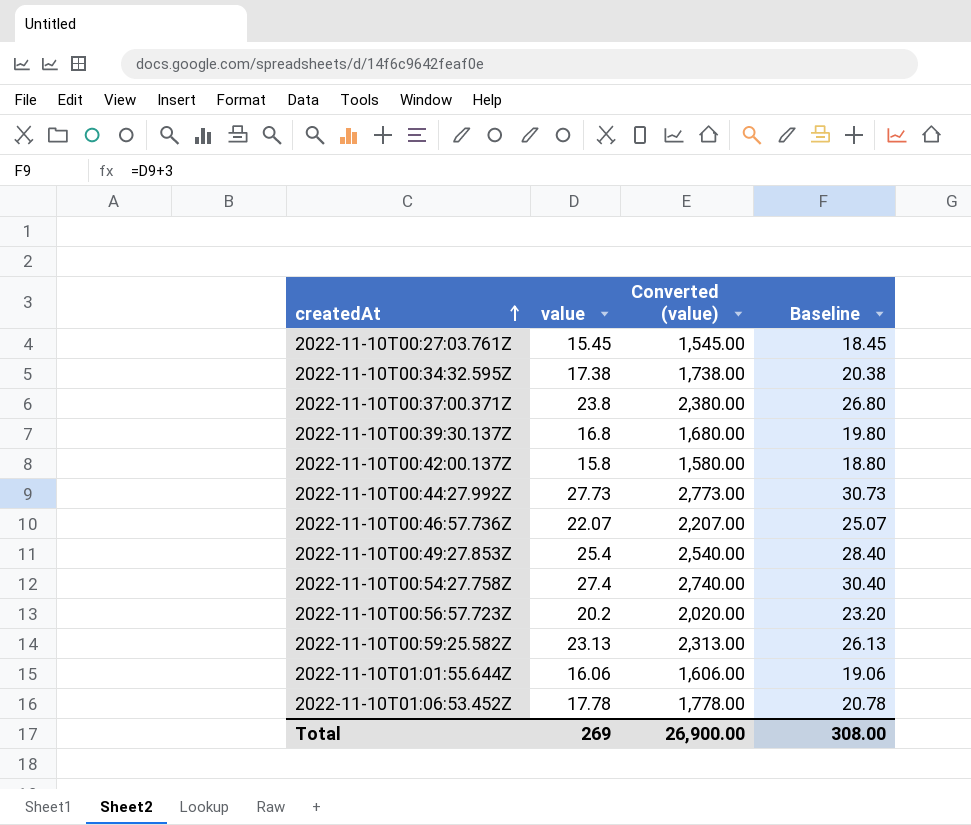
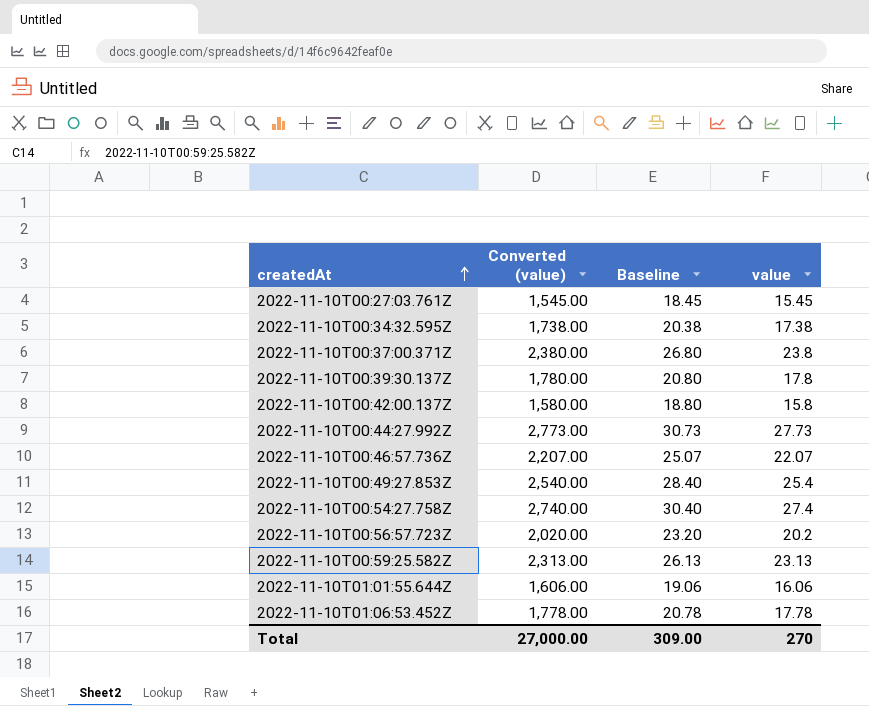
column value | position: 2 -> 4
2022-11-10T00:39:30.137Z | Converted (value): 1,680.00 -> 1,780.00
2022-11-10T00:39:30.137Z | Baseline: 19.80 -> 20.80
2022-11-10T00:39:30.137Z | value: 16.8 -> 17.8
Total | Converted (value): 26,900.00 -> 27,000.00
Total | Baseline: 308.00 -> 309.00
Total | value: 269 -> 270

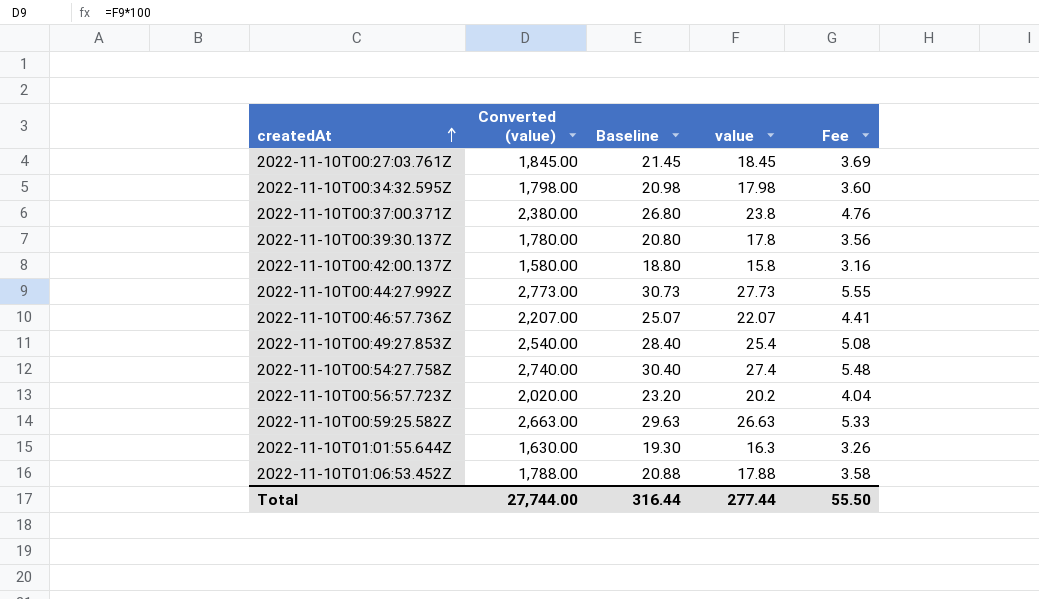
column Fee | formula: none -> [value] * 0.2
2022-11-10T00:27:03.761Z | Converted (value): 1,545.00 -> 1,845.00
2022-11-10T00:27:03.761Z | Baseline: 18.45 -> 21.45
2022-11-10T00:27:03.761Z | value: 15.45 -> 18.45
2022-11-10T00:34:32.595Z | Converted (value): 1,738.00 -> 1,798.00
2022-11-10T00:34:32.595Z | Baseline: 20.38 -> 20.98
2022-11-10T00:34:32.595Z | value: 17.38 -> 17.98
2022-11-10T00:59:25.582Z | Converted (value): 2,313.00 -> 2,663.00
2022-11-10T00:59:25.582Z | Baseline: 26.13 -> 29.63
2022-11-10T00:59:25.582Z | value: 23.13 -> 26.63
2022-11-10T01:01:55.644Z | Converted (value): 1,606.00 -> 1,630.00
2022-11-10T01:01:55.644Z | Baseline: 19.06 -> 19.30
2022-11-10T01:01:55.644Z | value: 16.06 -> 16.3
2022-11-10T01:06:53.452Z | Converted (value): 1,778.00 -> 1,788.00
2022-11-10T01:06:53.452Z | Baseline: 20.78 -> 20.88
2022-11-10T01:06:53.452Z | value: 17.78 -> 17.88
Total | Converted (value): 27,000.00 -> 27,744.00
Total | Baseline: 309.00 -> 316.44
Total | value: 270 -> 277.44

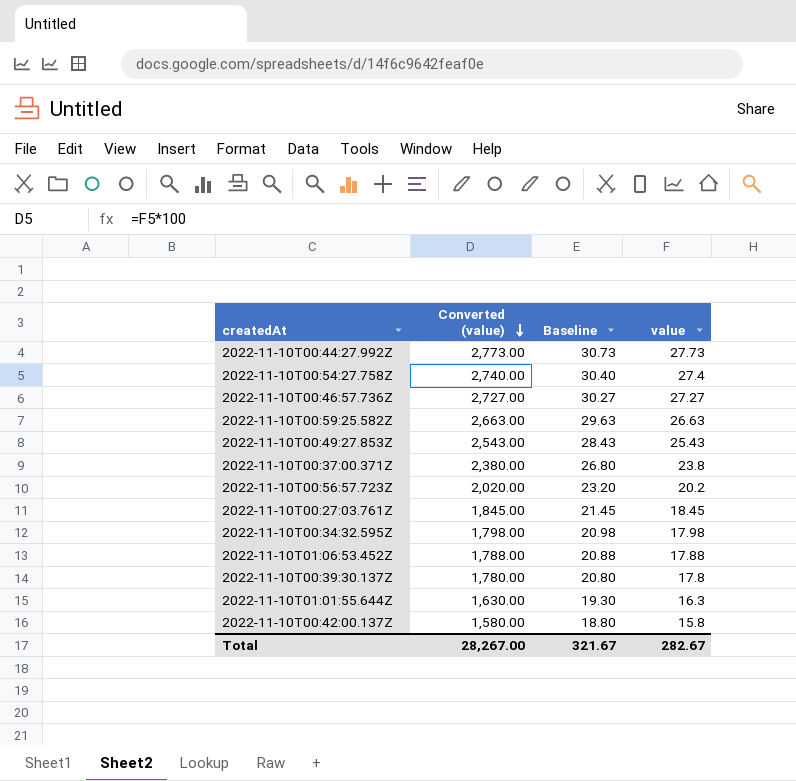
row order: createdAt ascending -> Converted (value) descending
column Fee | formula: [value] * 0.2 -> none
2022-11-10T00:46:57.736Z | Converted (value): 2,207.00 -> 2,727.00
2022-11-10T00:46:57.736Z | Baseline: 25.07 -> 30.27
2022-11-10T00:46:57.736Z | value: 22.07 -> 27.27
2022-11-10T00:49:27.853Z | Converted (value): 2,540.00 -> 2,543.00
2022-11-10T00:49:27.853Z | Baseline: 28.40 -> 28.43
2022-11-10T00:49:27.853Z | value: 25.4 -> 25.43
Total | Converted (value): 27,744.00 -> 28,267.00
Total | Baseline: 316.44 -> 321.67
Total | value: 277.44 -> 282.67

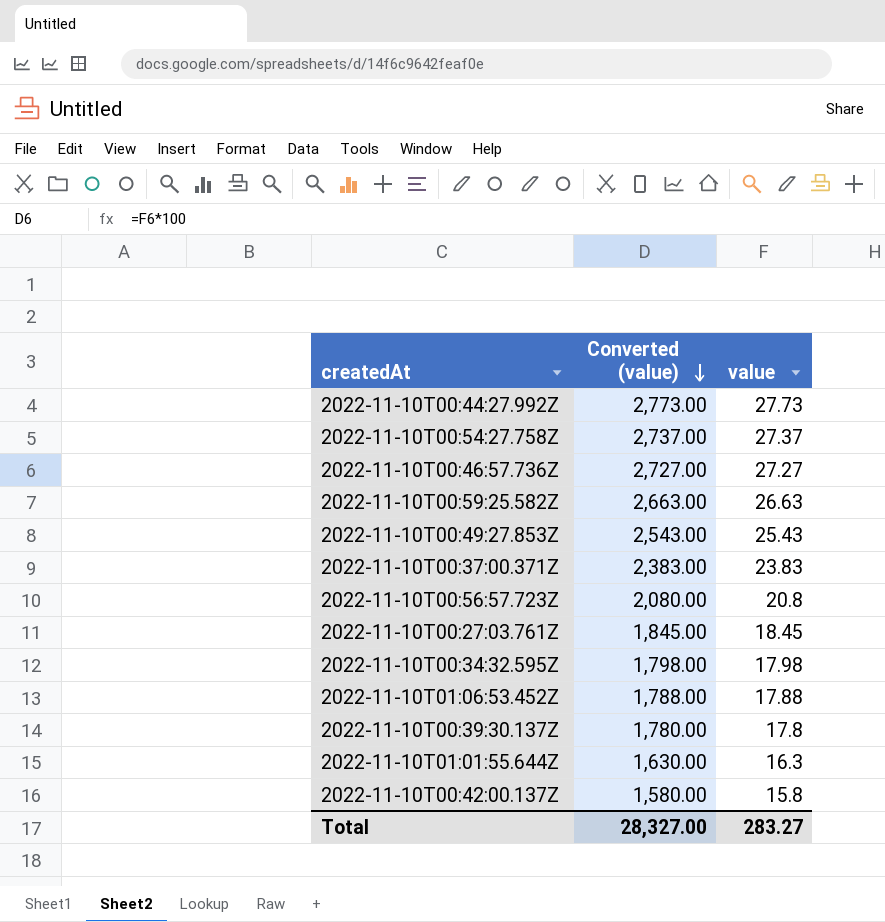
column Baseline | formula: [value] + 3 -> none
2022-11-10T00:54:27.758Z | Converted (value): 2,740.00 -> 2,737.00
2022-11-10T00:54:27.758Z | value: 27.4 -> 27.37
2022-11-10T00:37:00.371Z | Converted (value): 2,380.00 -> 2,383.00
2022-11-10T00:37:00.371Z | value: 23.8 -> 23.83
2022-11-10T00:56:57.723Z | Converted (value): 2,020.00 -> 2,080.00
2022-11-10T00:56:57.723Z | value: 20.2 -> 20.8
Total | Converted (value): 28,267.00 -> 28,327.00
Total | value: 282.67 -> 283.27

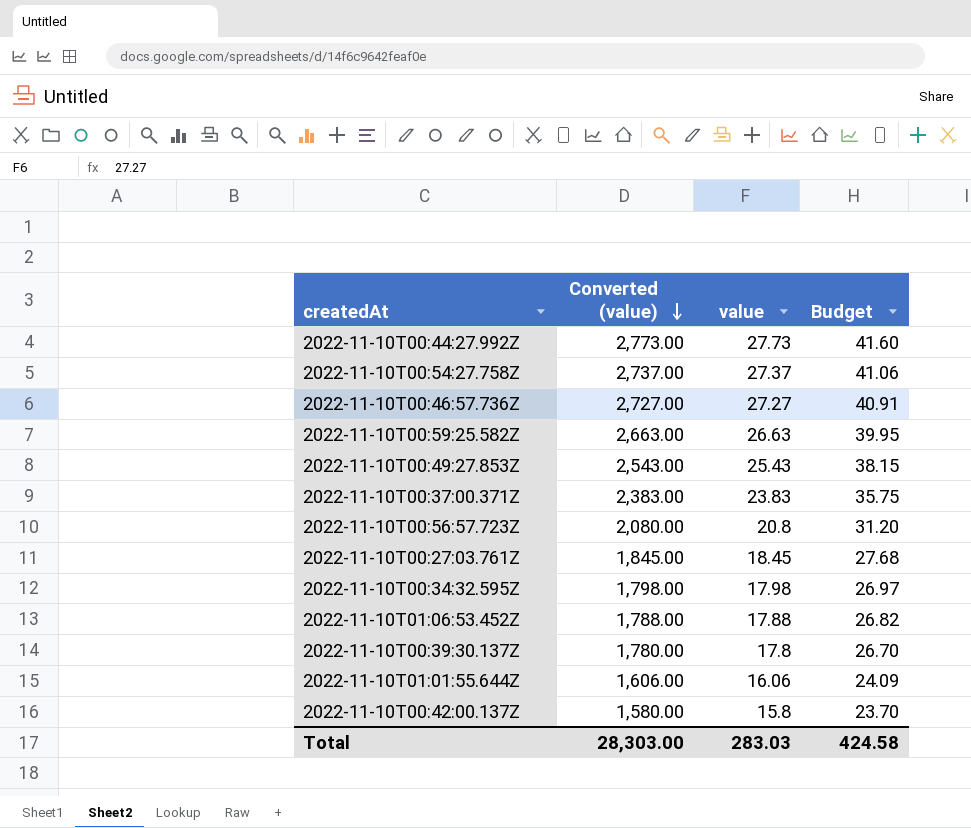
column Budget | formula: none -> [value] * 1.5
2022-11-10T01:01:55.644Z | Converted (value): 1,630.00 -> 1,606.00
2022-11-10T01:01:55.644Z | value: 16.3 -> 16.06
Total | Converted (value): 28,327.00 -> 28,303.00
Total | value: 283.27 -> 283.03

